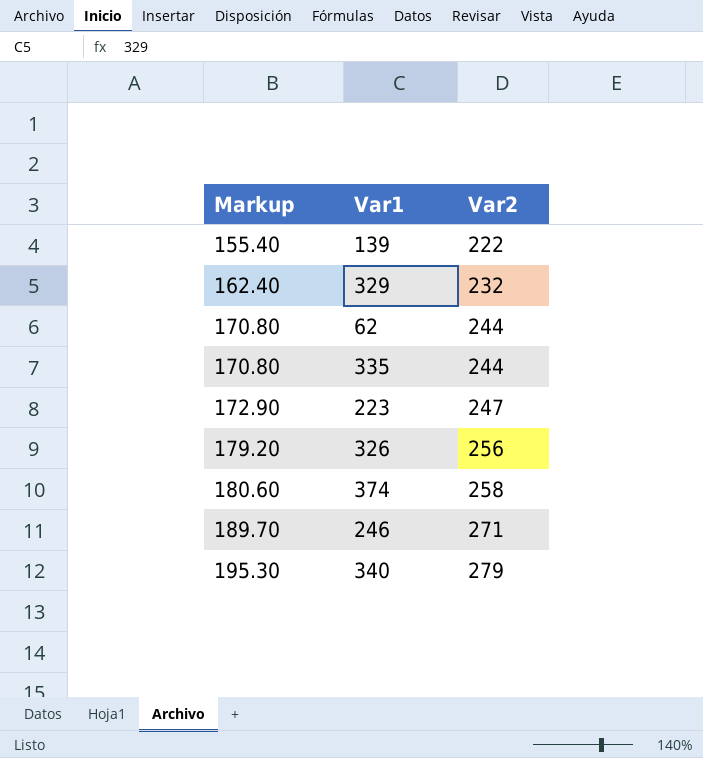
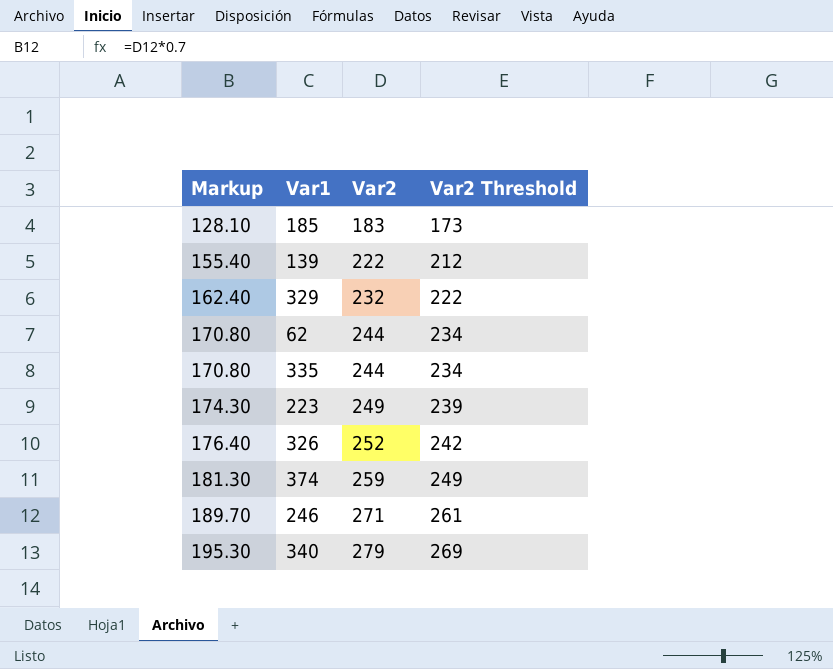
column Var2 Threshold | formula: none -> [Var2] - 10
row 185: none -> 128.10 | 183 | 173
223 | Markup: 172.90 -> 174.30
223 | Var2: 247 -> 249
326 | Markup: 179.20 -> 176.40
326 | Var2: 256 -> 252
374 | Markup: 180.60 -> 181.30
374 | Var2: 258 -> 259

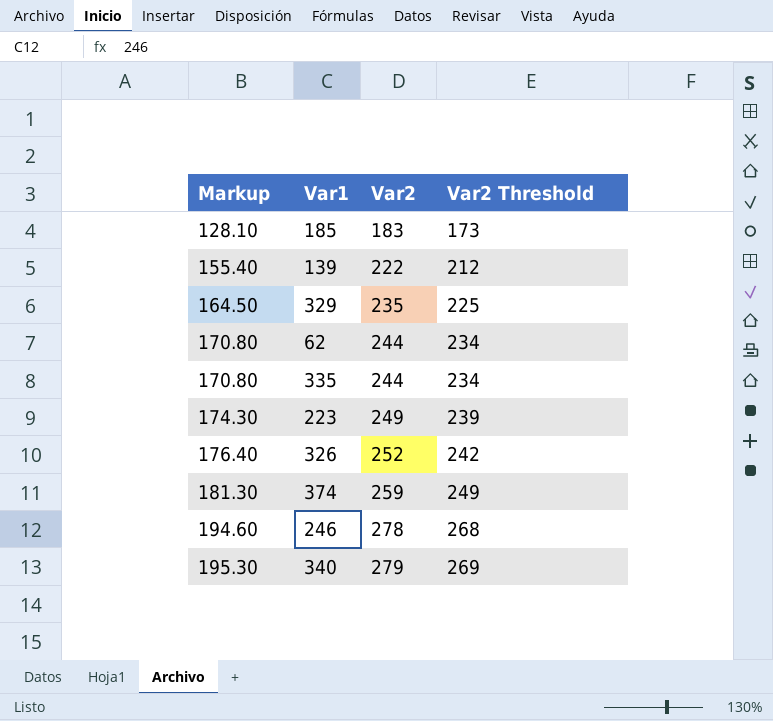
329 | Markup: 162.40 -> 164.50
329 | Var2: 232 -> 235
329 | Var2 Threshold: 222 -> 225
246 | Markup: 189.70 -> 194.60
246 | Var2: 271 -> 278
246 | Var2 Threshold: 261 -> 268

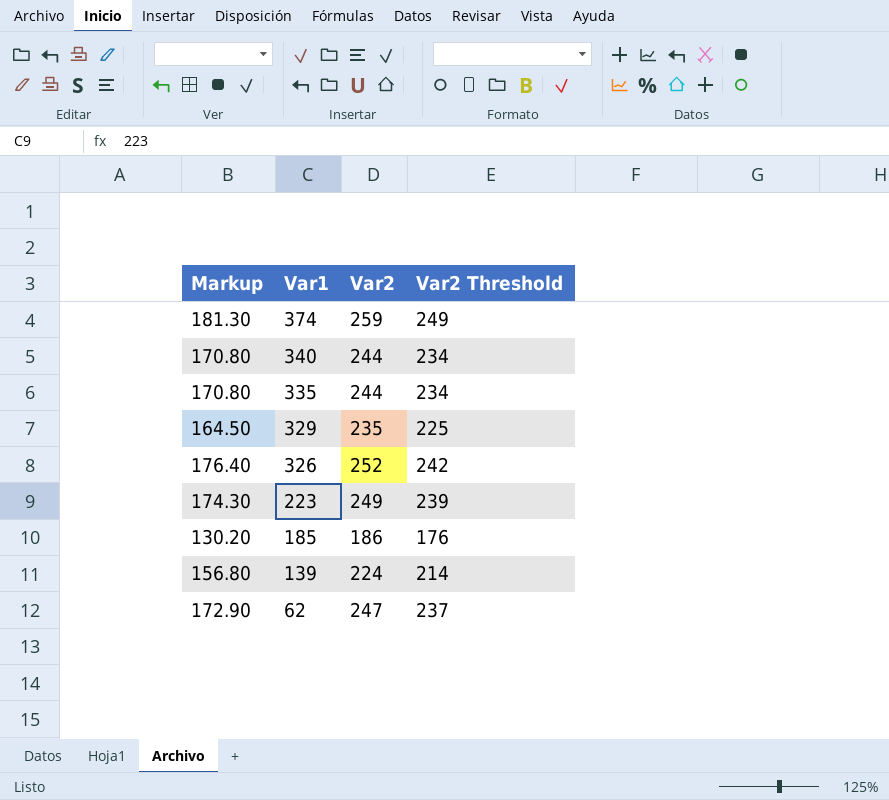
row order: Markup ascending -> Var1 descending
row 246: 194.60 | 278 | 268 -> none
340 | Markup: 195.30 -> 170.80
340 | Var2: 279 -> 244
340 | Var2 Threshold: 269 -> 234
185 | Markup: 128.10 -> 130.20
185 | Var2: 183 -> 186
185 | Var2 Threshold: 173 -> 176
139 | Markup: 155.40 -> 156.80
139 | Var2: 222 -> 224
139 | Var2 Threshold: 212 -> 214
62 | Markup: 170.80 -> 172.90
62 | Var2: 244 -> 247
62 | Var2 Threshold: 234 -> 237

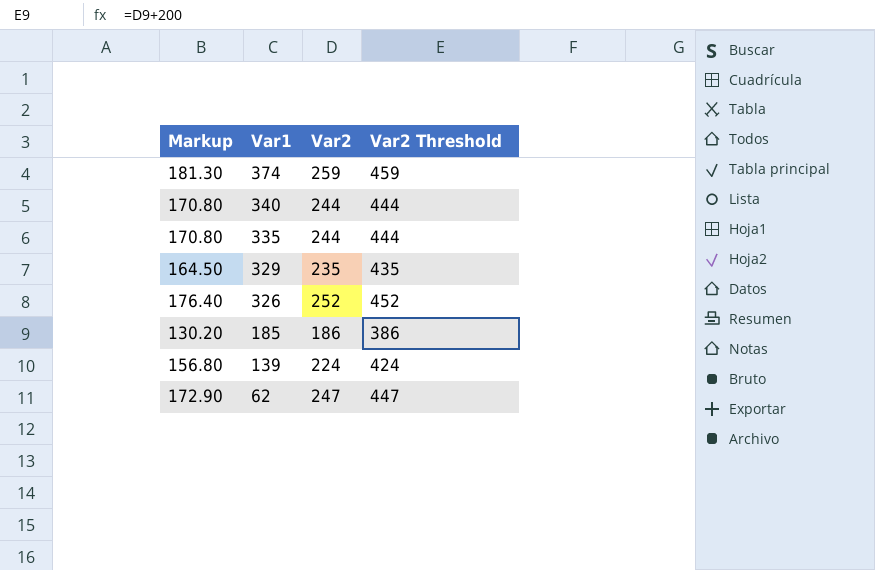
column Var2 Threshold | formula: [Var2] - 10 -> [Var2] + 200
row 223: 174.30 | 249 | 239 -> none

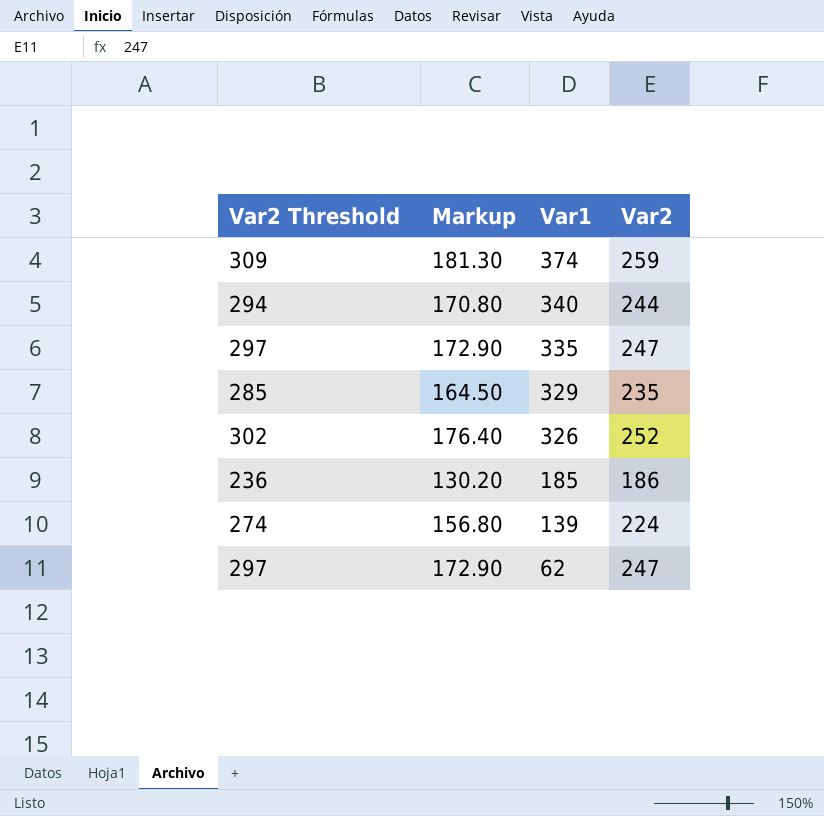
column Var2 Threshold | formula: [Var2] + 200 -> [Var2] + 50
column Var2 Threshold | position: 4 -> 1
335 | Markup: 170.80 -> 172.90
335 | Var2: 244 -> 247

